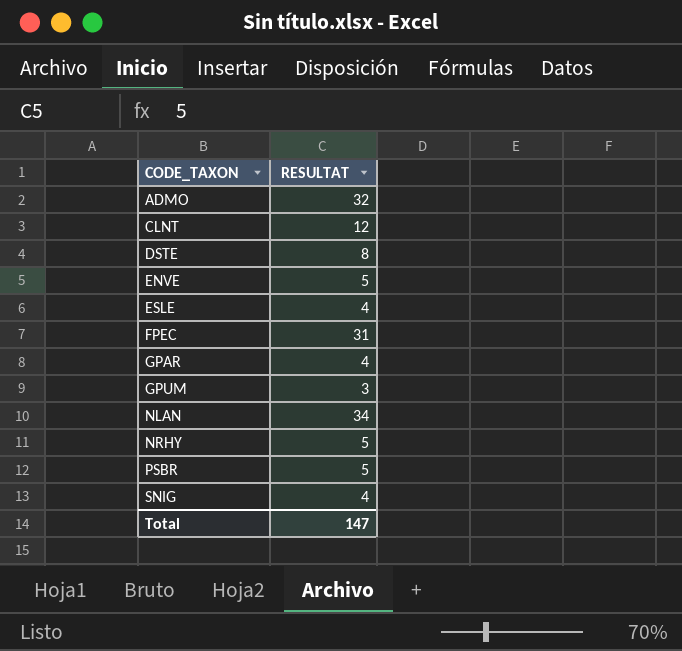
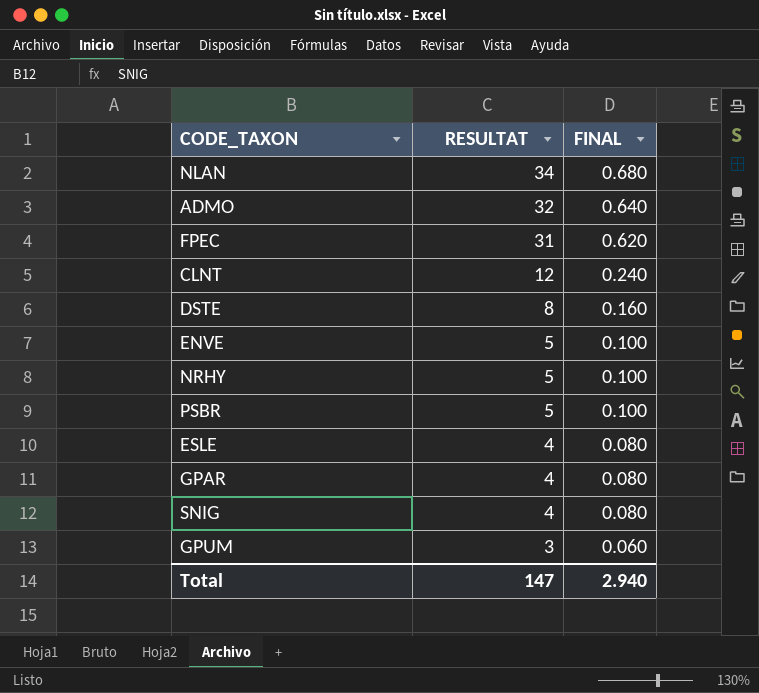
row order: CODE_TAXON ascending -> RESULTAT descending
column FINAL | formula: none -> [RESULTAT] * 0.02

